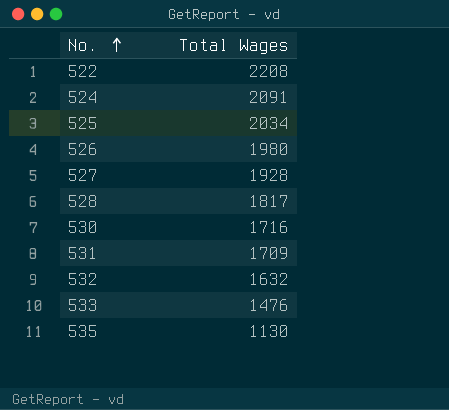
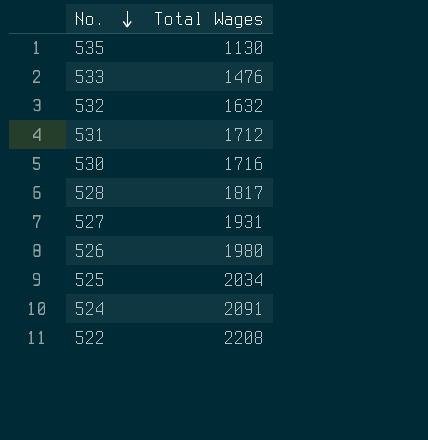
row order: No. ascending -> No. descending
531 | Total Wages: 1709 -> 1712
527 | Total Wages: 1928 -> 1931

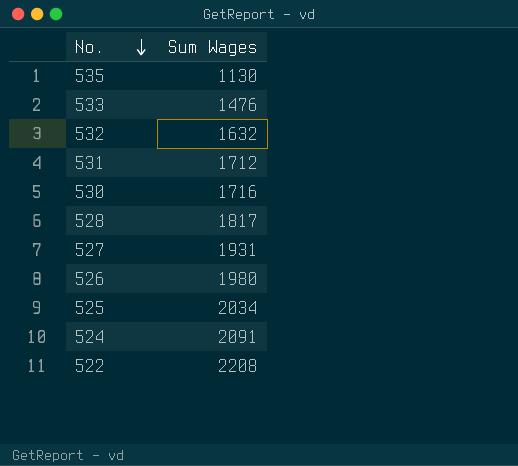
column name: Total Wages -> Sum Wages

